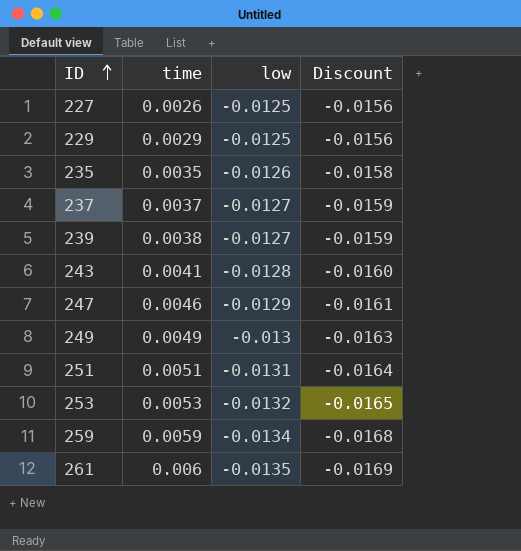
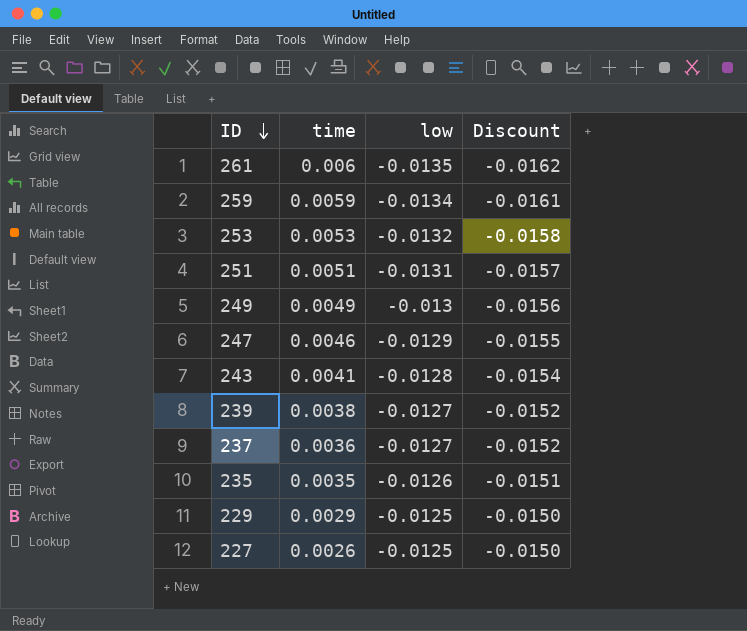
row order: ID ascending -> ID descending
column Discount | formula: [low] * 1.25 -> [low] * 1.2
237 | time: 0.0037 -> 0.0036

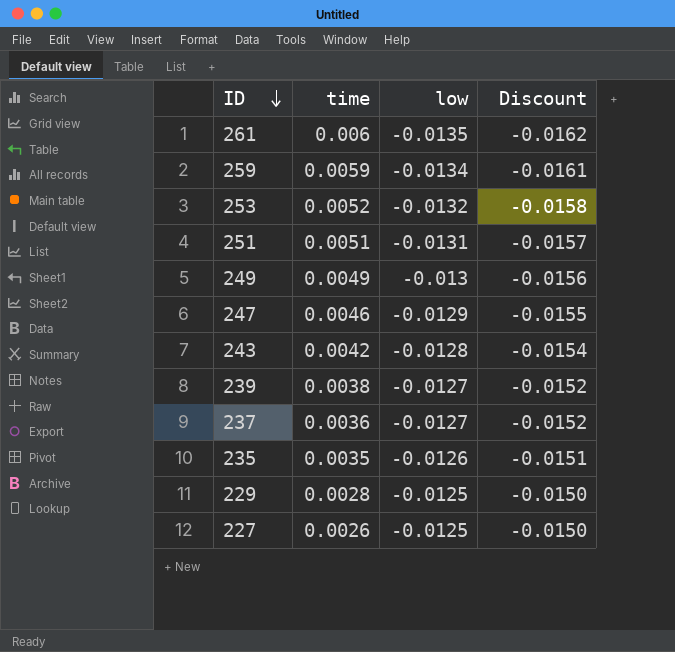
253 | time: 0.0053 -> 0.0052
243 | time: 0.0041 -> 0.0042
229 | time: 0.0029 -> 0.0028

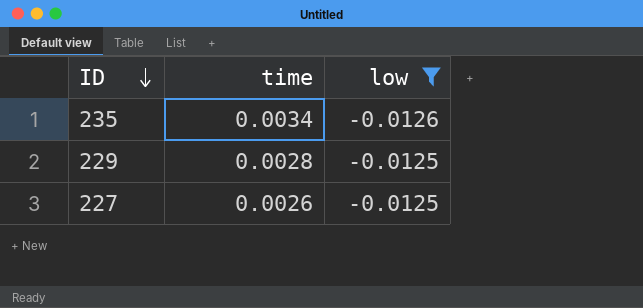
filter: none -> low >= -0.0126
column Discount | formula: [low] * 1.2 -> none
235 | time: 0.0035 -> 0.0034

